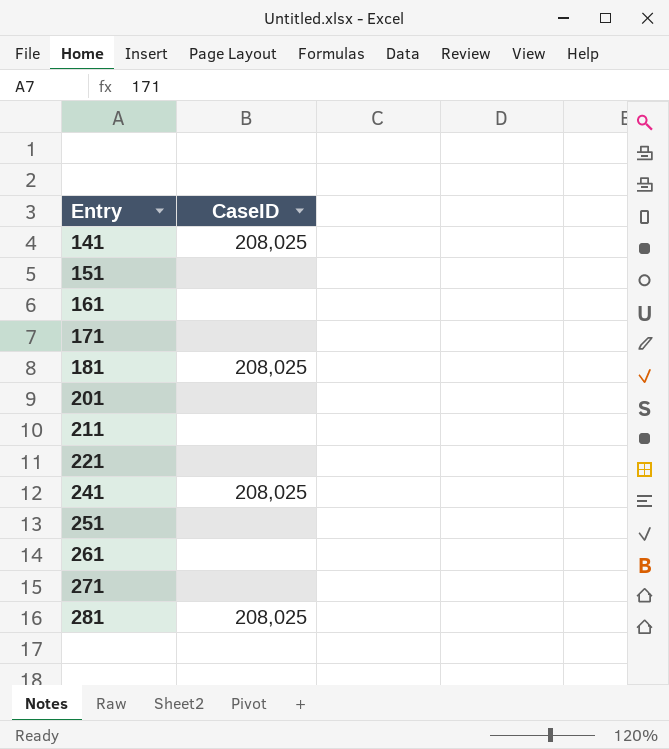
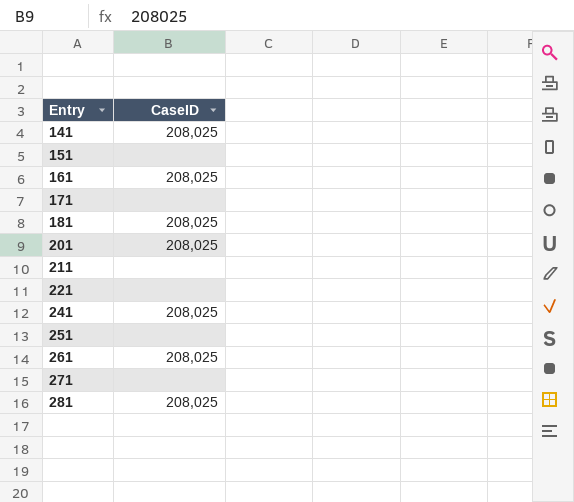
161 | CaseID: none -> 208,025
201 | CaseID: none -> 208,025
261 | CaseID: none -> 208,025

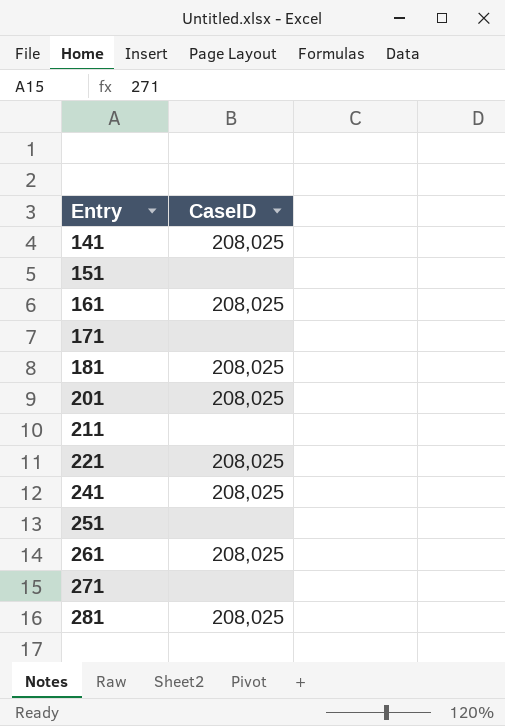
221 | CaseID: none -> 208,025

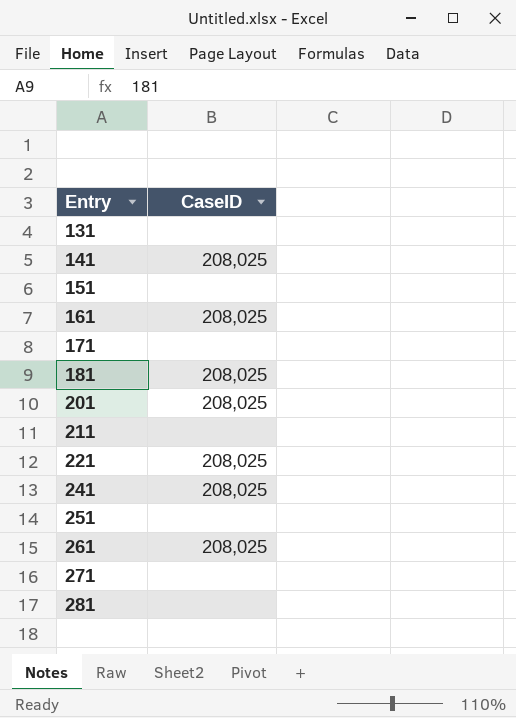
row 131: none -> none
281 | CaseID: 208,025 -> none

